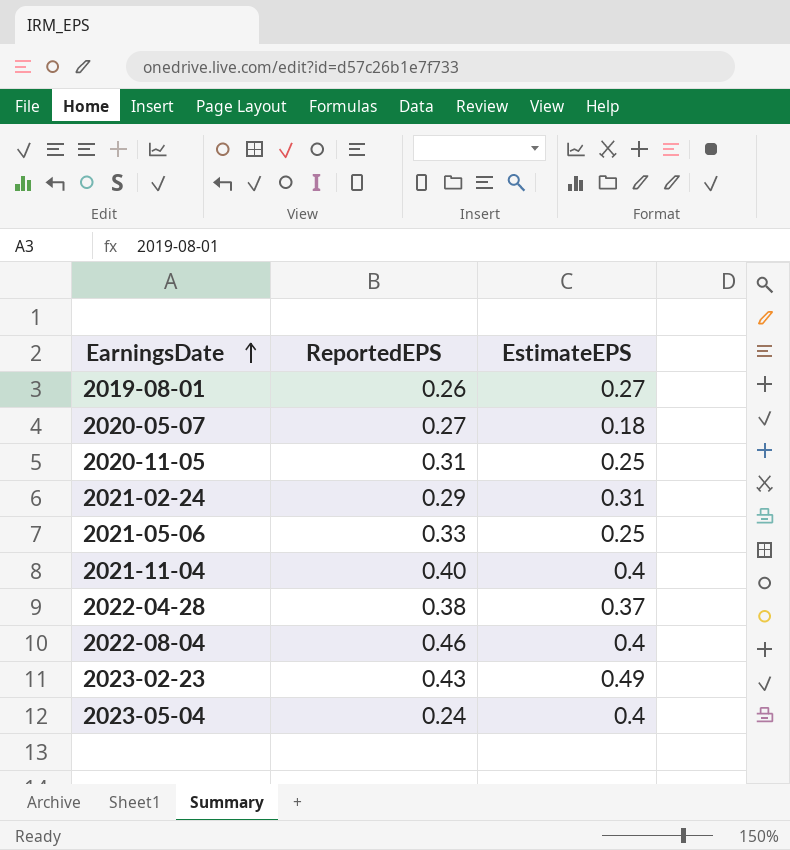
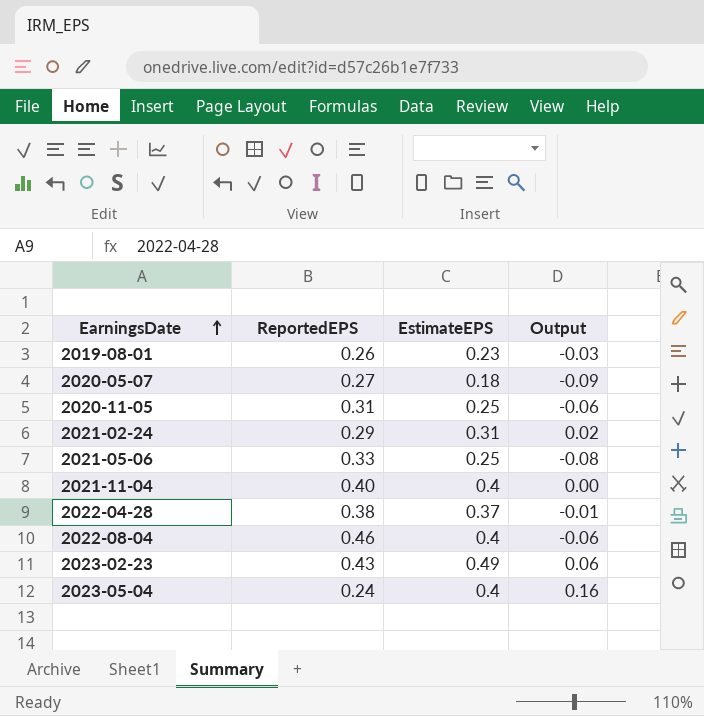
column Output | formula: none -> [EstimateEPS] - [ReportedEPS]
2019-08-01 | EstimateEPS: 0.27 -> 0.23

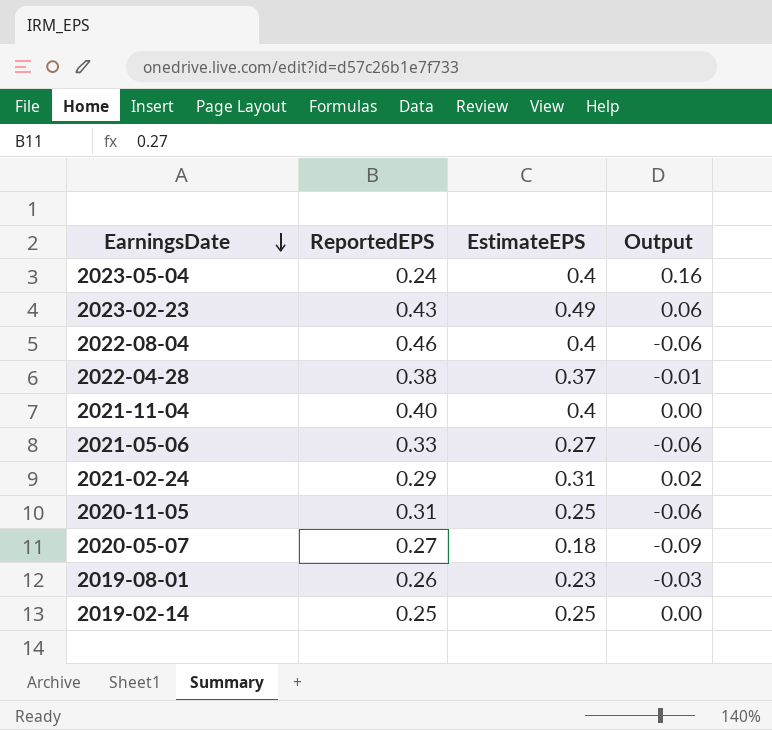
row order: EarningsDate ascending -> EarningsDate descending
2021-05-06 | EstimateEPS: 0.25 -> 0.27
2021-05-06 | Output: -0.08 -> -0.06
row 2019-02-14: none -> 0.25 | 0.25 | 0.00

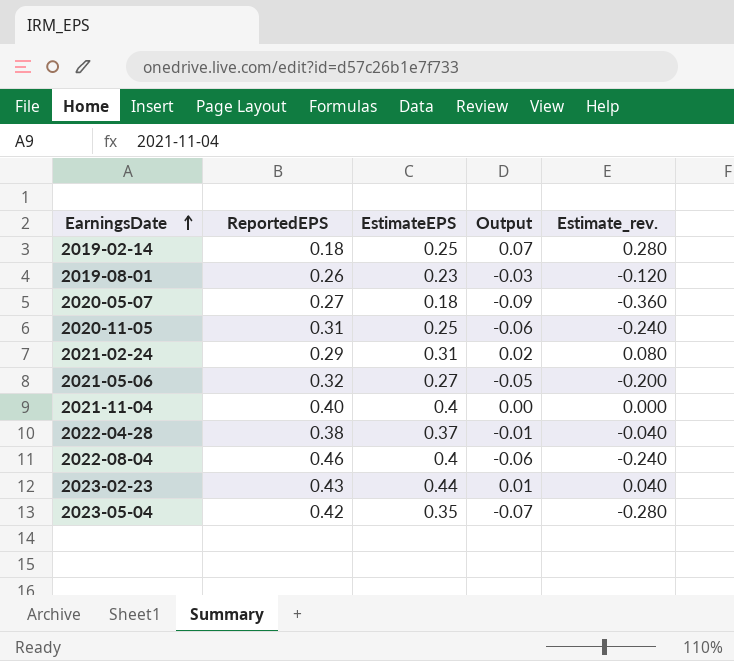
row order: EarningsDate descending -> EarningsDate ascending
column Estimate_rev. | formula: none -> [Output] * 4
2019-02-14 | ReportedEPS: 0.25 -> 0.18
2019-02-14 | Output: 0.00 -> 0.07
2021-05-06 | ReportedEPS: 0.33 -> 0.32
2021-05-06 | Output: -0.06 -> -0.05
2023-02-23 | EstimateEPS: 0.49 -> 0.44
2023-02-23 | Output: 0.06 -> 0.01
2023-05-04 | ReportedEPS: 0.24 -> 0.42
2023-05-04 | EstimateEPS: 0.4 -> 0.35
2023-05-04 | Output: 0.16 -> -0.07

